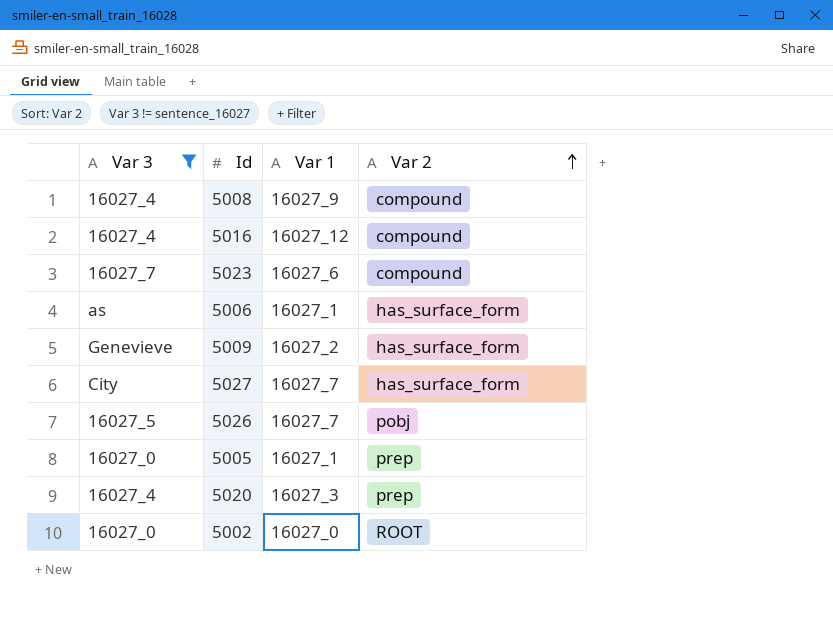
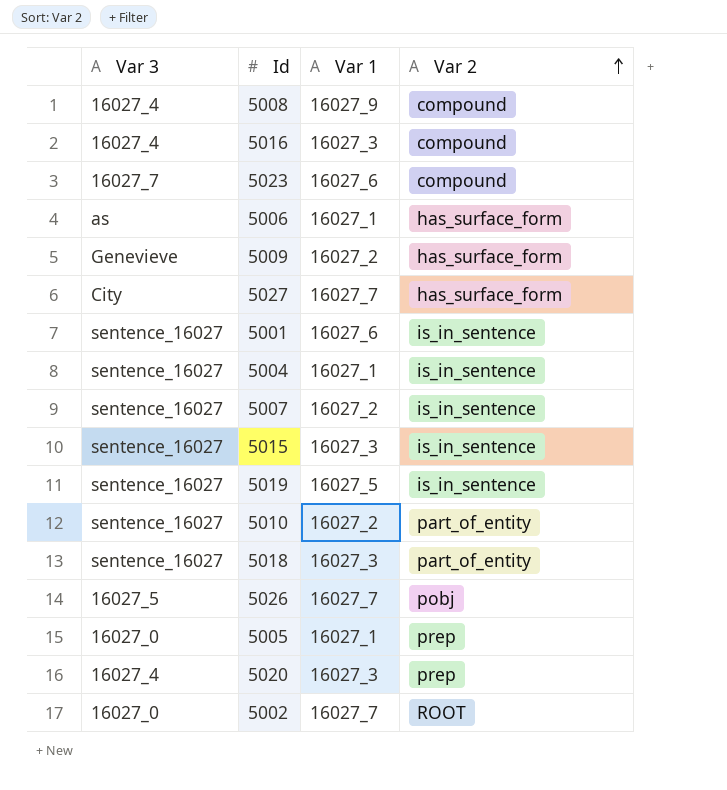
filter: Var 3 != sentence_16027 -> none
5016 | Var 1: 16027_12 -> 16027_3
5002 | Var 1: 16027_0 -> 16027_7

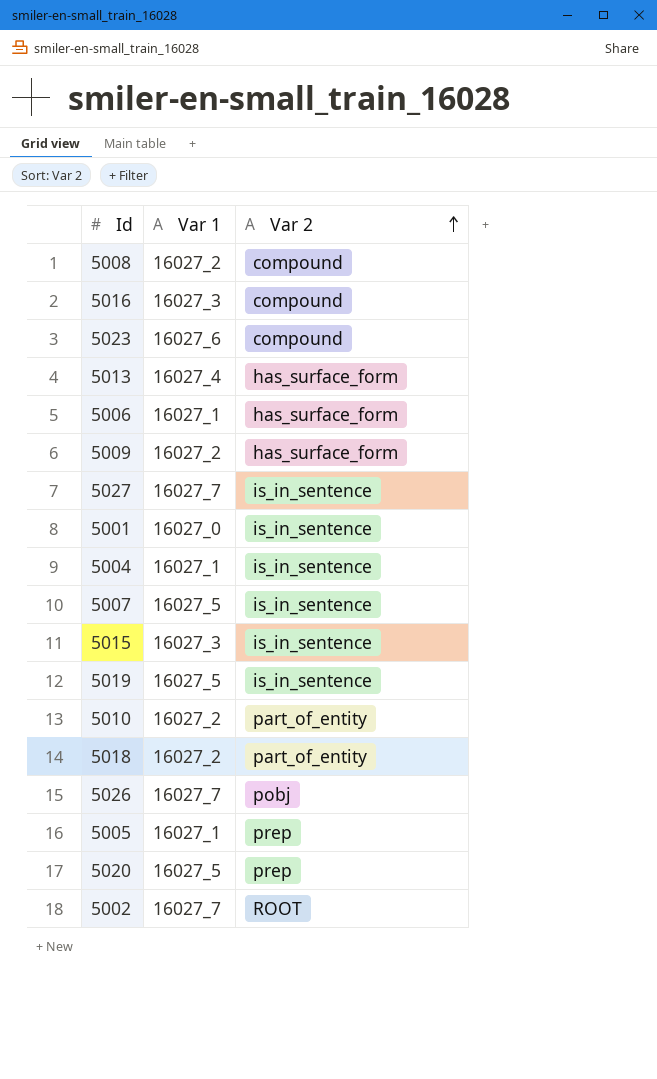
column Var 3 | position: 1 -> none
5008 | Var 1: 16027_9 -> 16027_2
row 5013: none -> 16027_4 | has_surface_form
5027 | Var 2: has_surface_form -> is_in_sentence
5001 | Var 1: 16027_6 -> 16027_0
5007 | Var 1: 16027_2 -> 16027_5
5018 | Var 1: 16027_3 -> 16027_2
5020 | Var 1: 16027_3 -> 16027_5

